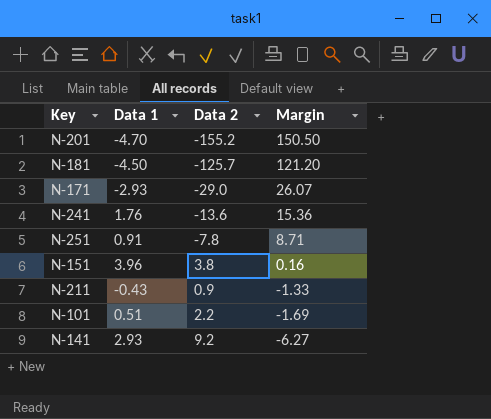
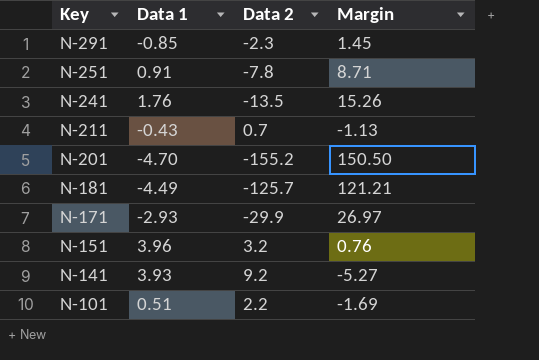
row order: Margin descending -> Key descending
row N-291: none -> -0.85 | -2.3 | 1.45
N-241 | Data 2: -13.6 -> -13.5
N-241 | Margin: 15.36 -> 15.26
N-211 | Data 2: 0.9 -> 0.7
N-211 | Margin: -1.33 -> -1.13
N-181 | Data 1: -4.50 -> -4.49
N-181 | Margin: 121.20 -> 121.21
N-171 | Data 2: -29.0 -> -29.9
N-171 | Margin: 26.07 -> 26.97
N-151 | Data 2: 3.8 -> 3.2
N-151 | Margin: 0.16 -> 0.76
N-141 | Data 1: 2.93 -> 3.93
N-141 | Margin: -6.27 -> -5.27

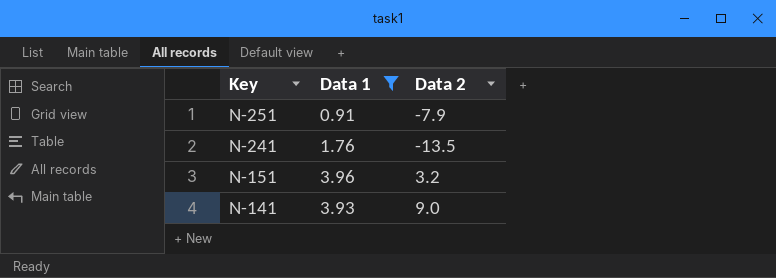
filter: none -> Data 1 >= 0.91
column Margin | formula: [Data 1] - [Data 2] -> none
N-251 | Data 2: -7.8 -> -7.9
N-141 | Data 2: 9.2 -> 9.0

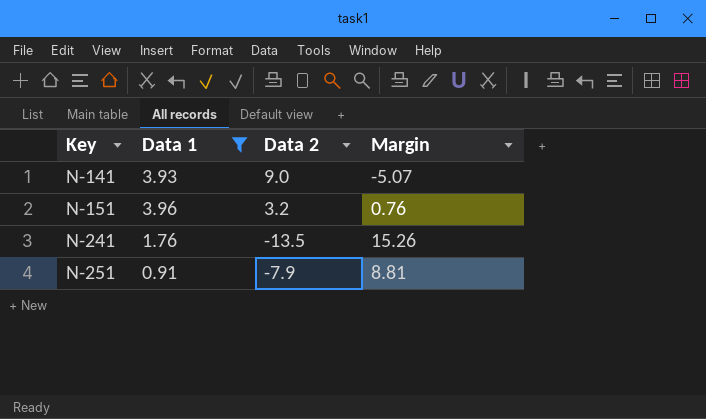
row order: Key descending -> Key ascending
column Margin | formula: none -> [Data 1] - [Data 2]

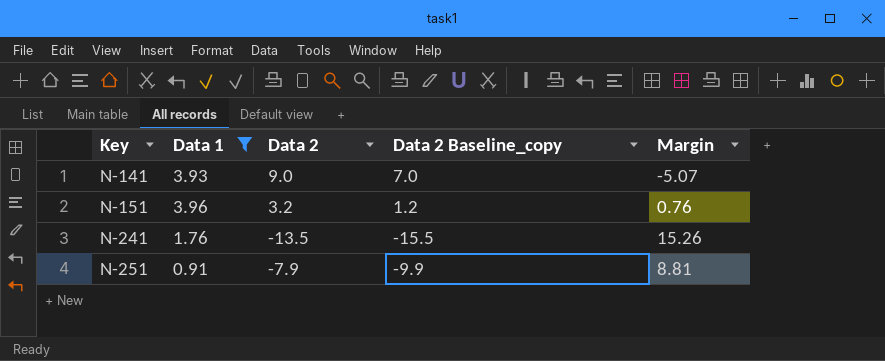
column Data 2 Baseline_copy | formula: none -> [Data 2] - 2

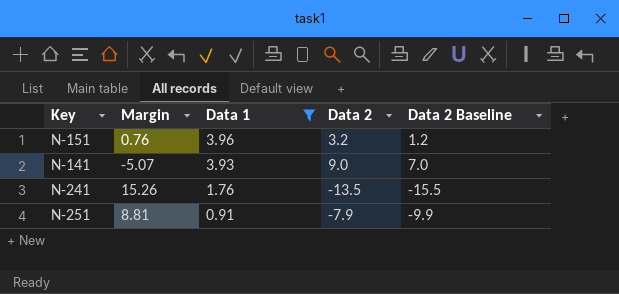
row order: Key ascending -> Data 1 descending
column Margin | position: 5 -> 2
column name: Data 2 Baseline_copy -> Data 2 Baseline

